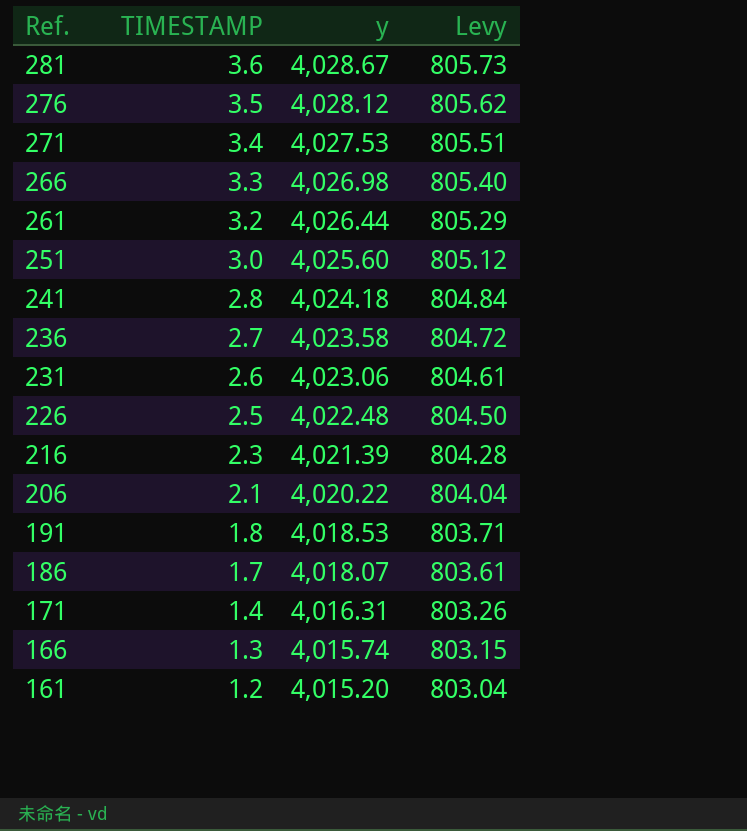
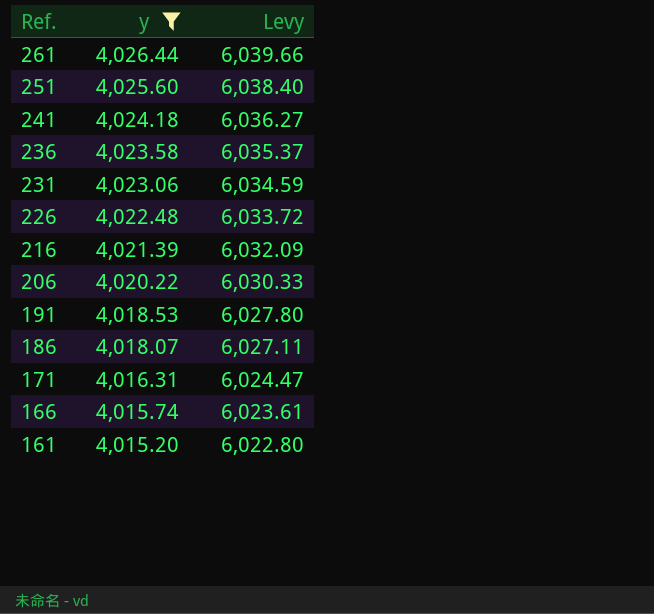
filter: none -> y <= 4,026.44
column TIMESTAMP | position: 2 -> none
column Levy | formula: [y] * 0.2 -> [y] * 1.5

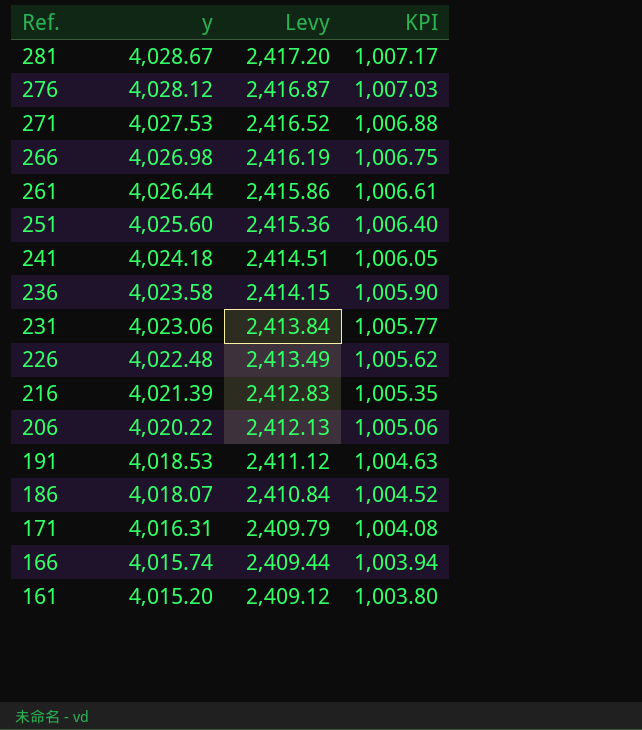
filter: y <= 4,026.44 -> none
column Levy | formula: [y] * 1.5 -> [y] * 0.6
column KPI | formula: none -> [y] * 0.25

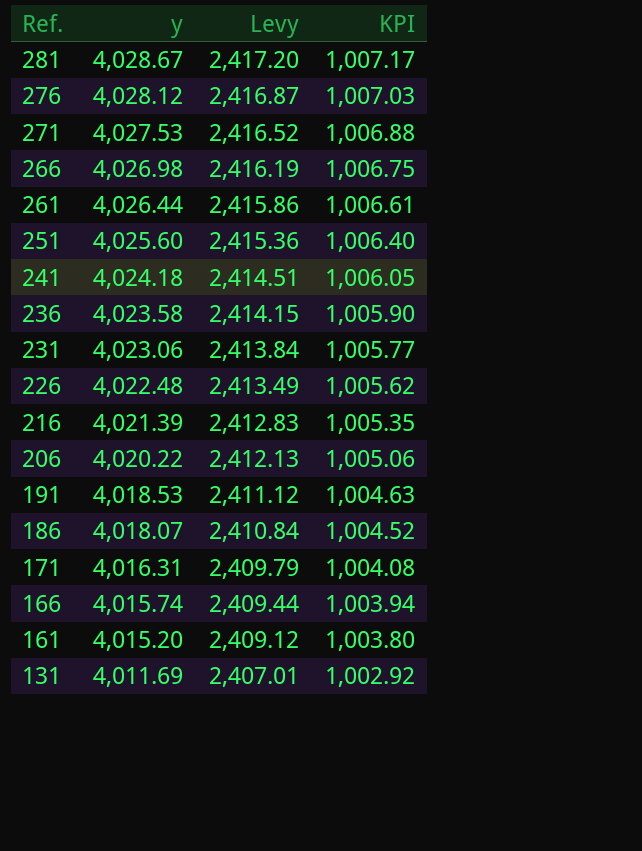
row 131: none -> 4,011.69 | 2,407.01 | 1,002.92

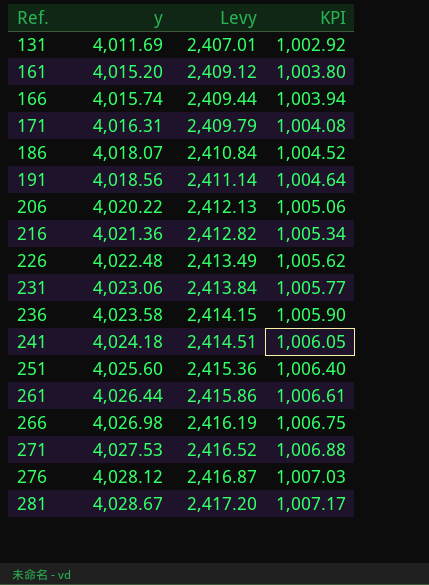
row order: Ref. descending -> Ref. ascending
191 | y: 4,018.53 -> 4,018.56
191 | Levy: 2,411.12 -> 2,411.14
191 | KPI: 1,004.63 -> 1,004.64
216 | y: 4,021.39 -> 4,021.36
216 | Levy: 2,412.83 -> 2,412.82
216 | KPI: 1,005.35 -> 1,005.34

